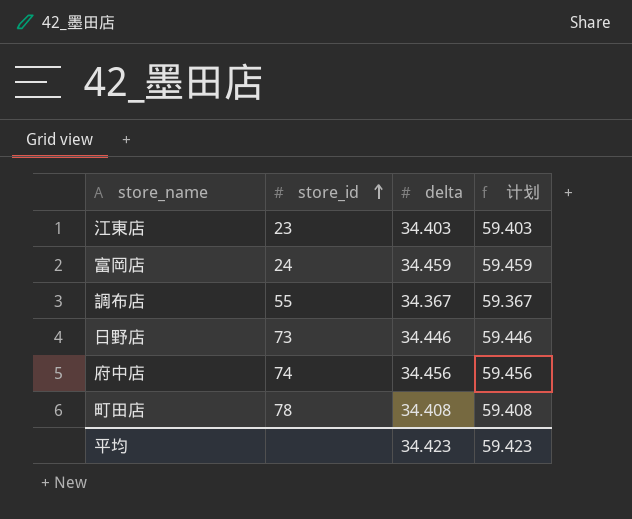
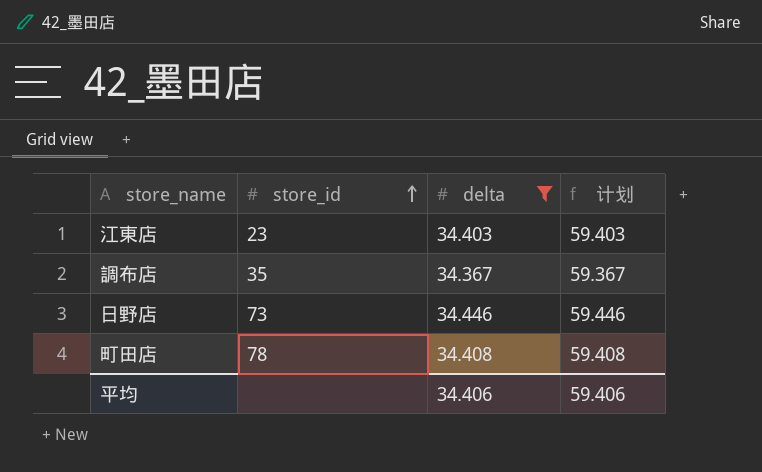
filter: none -> delta <= 34.446
調布店 | store_id: 55 -> 35
平均 | delta: 34.423 -> 34.406
平均 | 计划: 59.423 -> 59.406

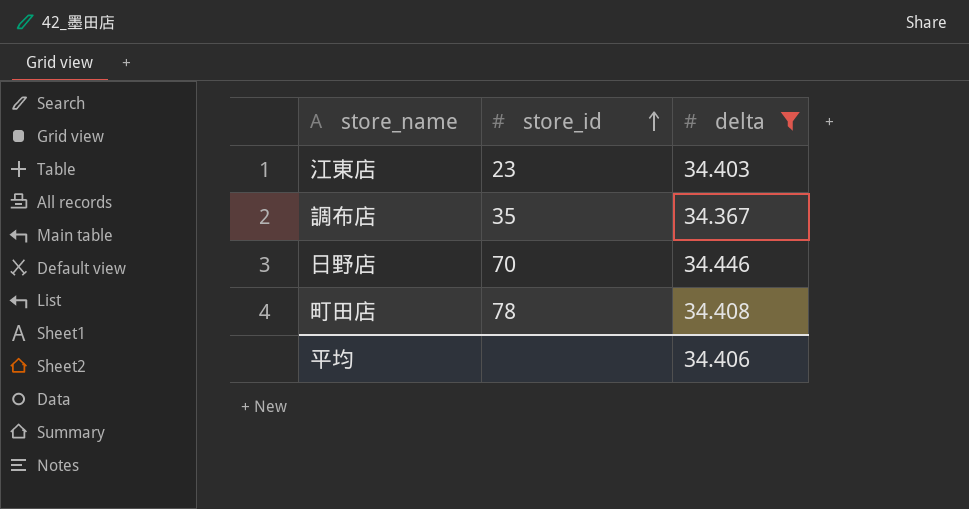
column 计划 | formula: [delta] + 25 -> none
日野店 | store_id: 73 -> 70

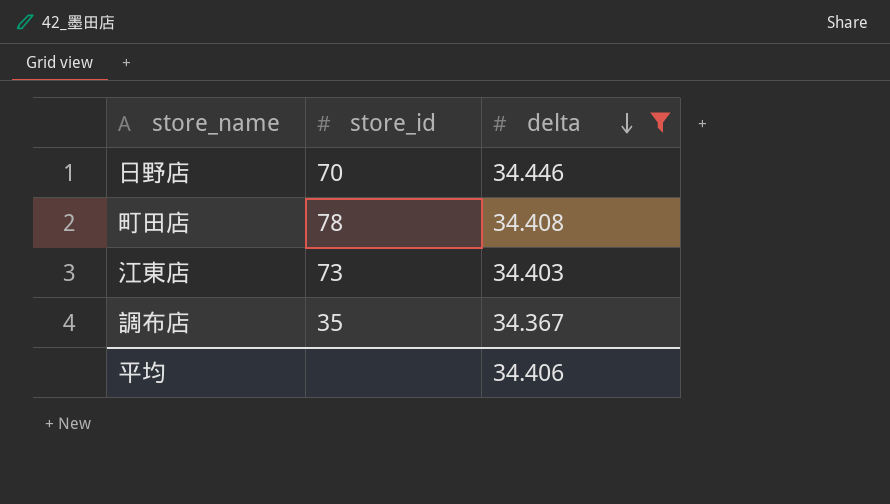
row order: store_id ascending -> delta descending
江東店 | store_id: 23 -> 73

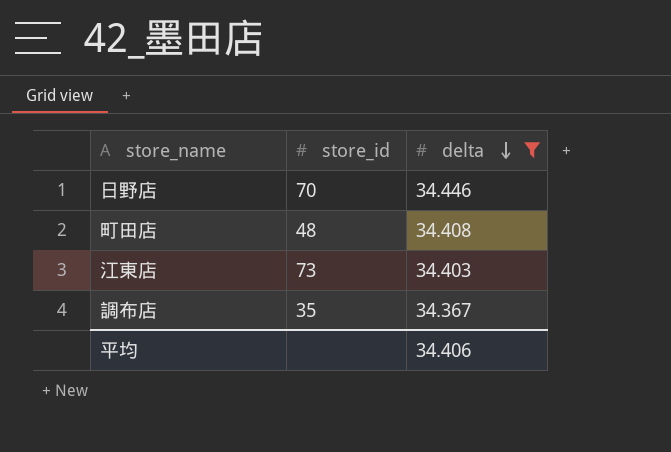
町田店 | store_id: 78 -> 48

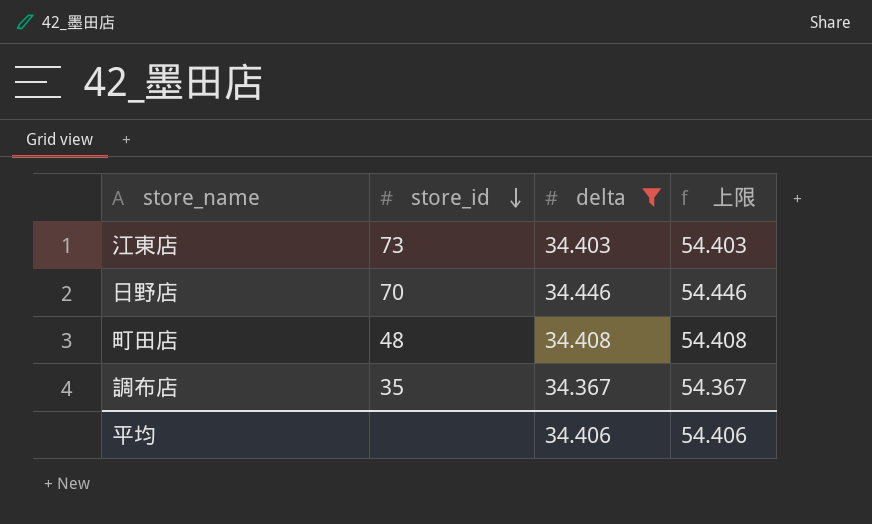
row order: delta descending -> store_id descending
column 上限 | formula: none -> [delta] + 20

